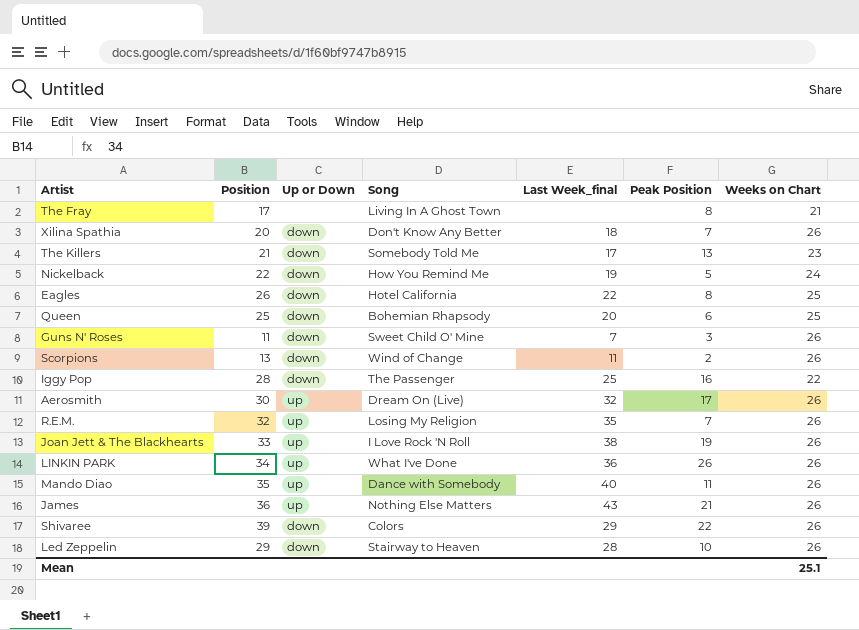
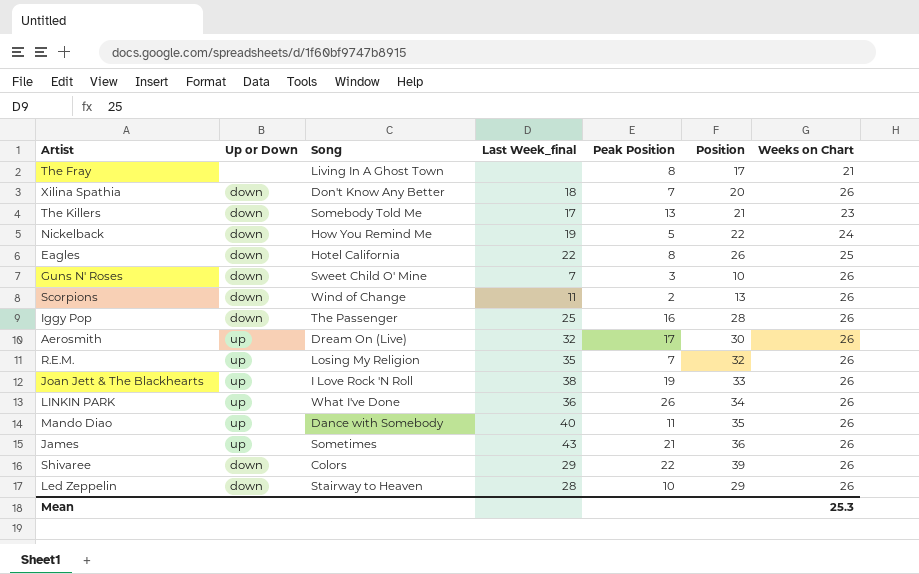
column Position | position: 2 -> 6
row Queen: 25 | down | Bohemian Rhapsody | 20 | 6 | 25 -> none
Guns N' Roses | Position: 11 -> 10
Iggy Pop | Weeks on Chart: 22 -> 26
James | Song: Nothing Else Matters -> Sometimes
Mean | Weeks on Chart: 25.1 -> 25.3

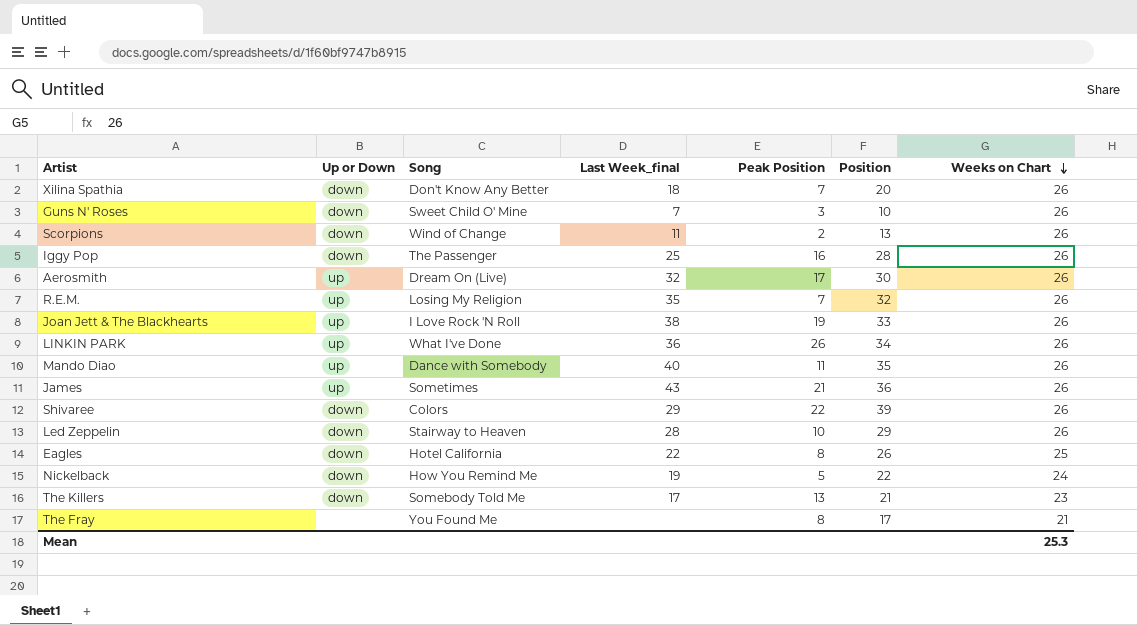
row order: none -> Weeks on Chart descending
The Fray | Song: Living In A Ghost Town -> You Found Me

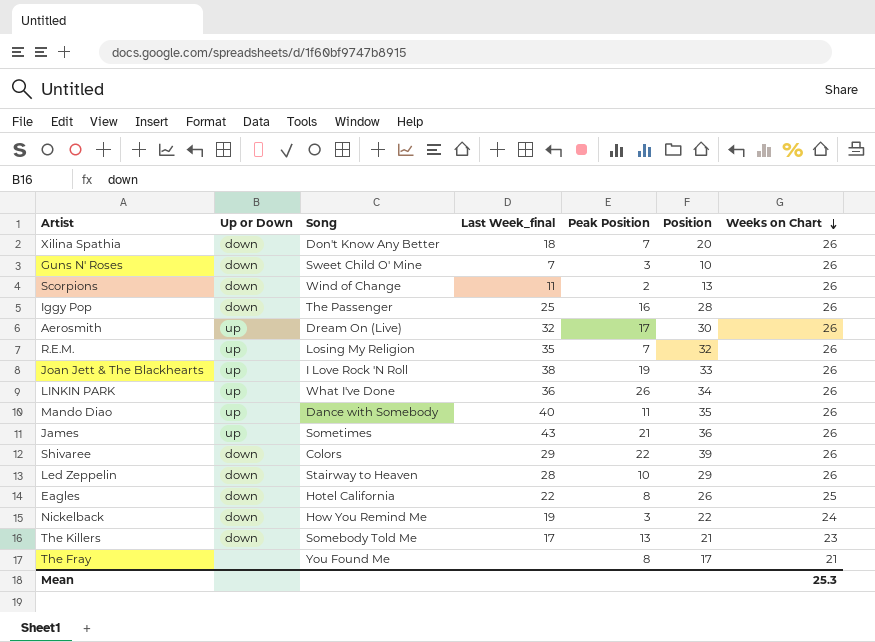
Nickelback | Peak Position: 5 -> 3

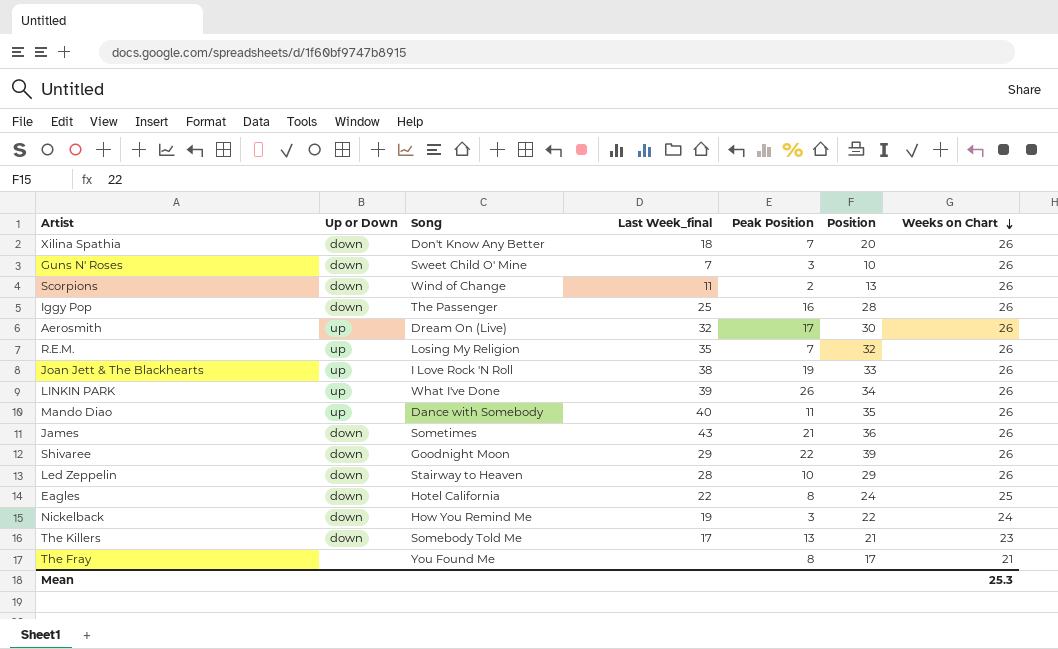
LINKIN PARK | Last Week_final: 36 -> 39
James | Up or Down: up -> down
Shivaree | Song: Colors -> Goodnight Moon
Eagles | Position: 26 -> 24

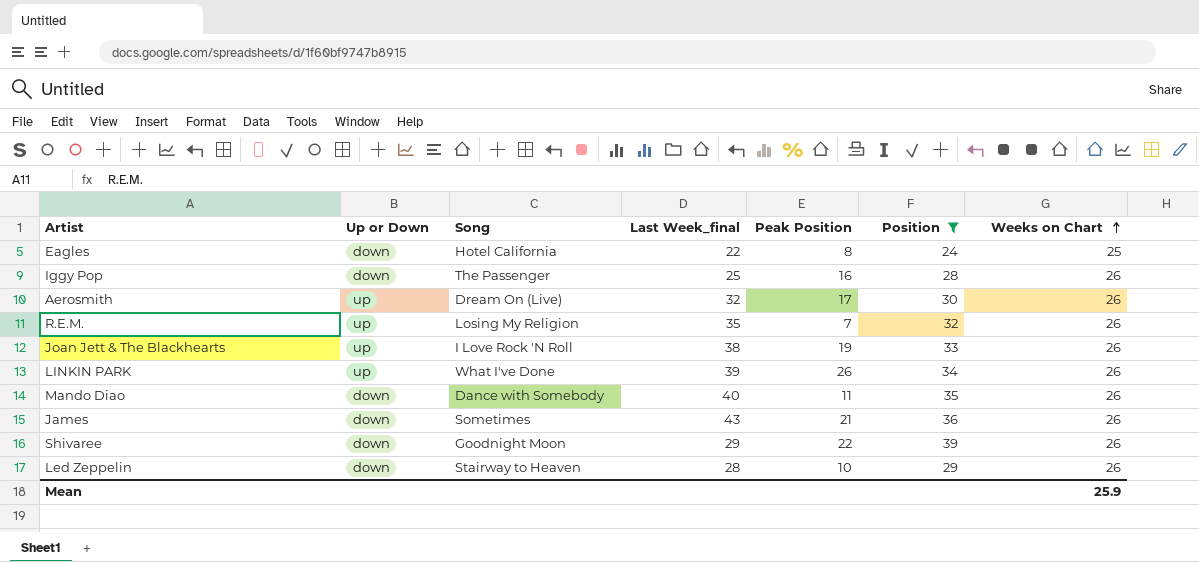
filter: none -> Position >= 24
row order: Weeks on Chart descending -> Weeks on Chart ascending
Mando Diao | Up or Down: up -> down
Mean | Weeks on Chart: 25.3 -> 25.9

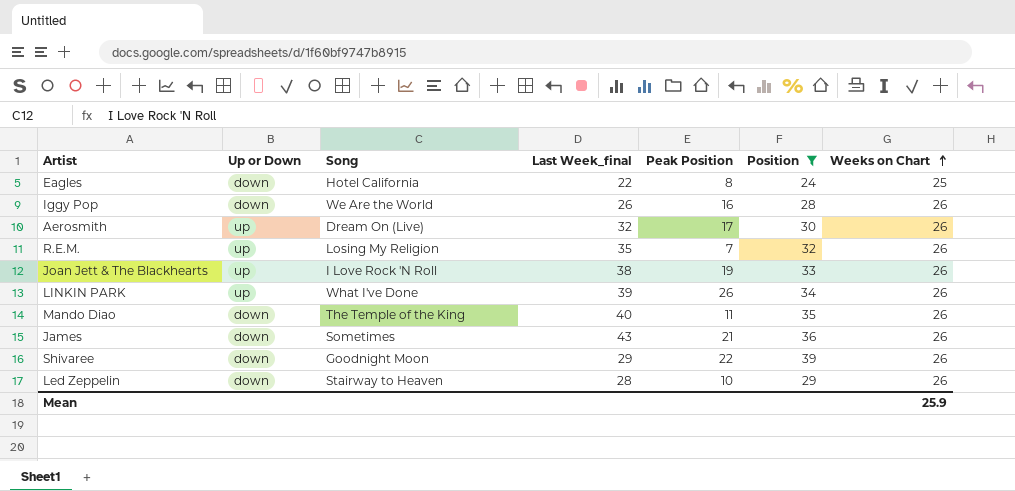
Iggy Pop | Song: The Passenger -> We Are the World
Iggy Pop | Last Week_final: 25 -> 26
Mando Diao | Song: Dance with Somebody -> The Temple of the King

